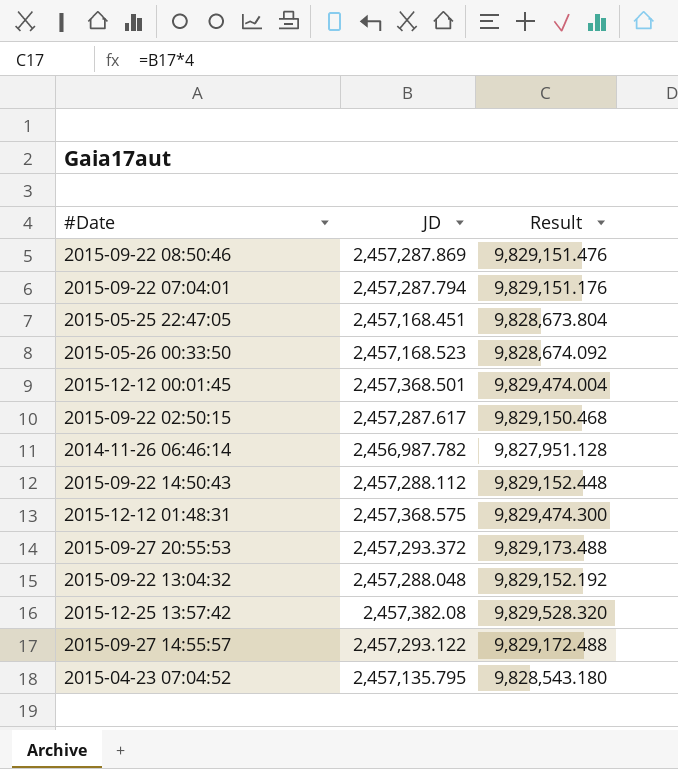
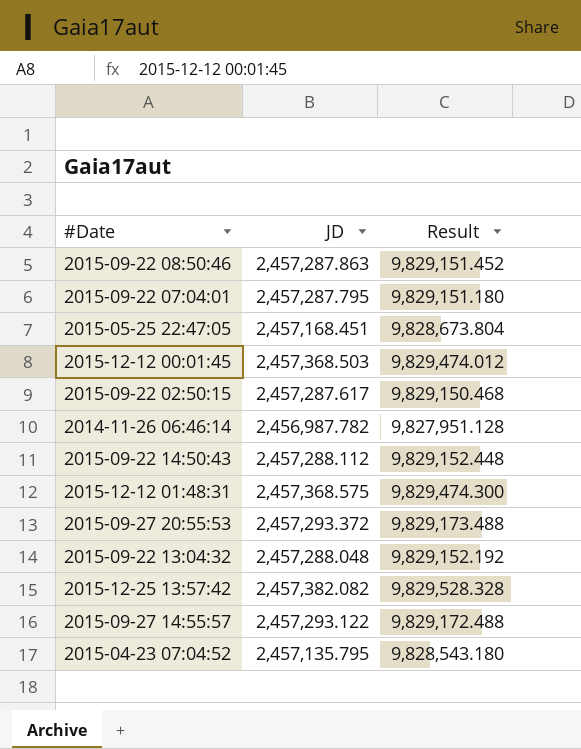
row 2015-05-26 00:33:50: 2,457,168.523 | 9,828,674.092 -> none
2015-09-22 08:50:46 | JD: 2,457,287.869 -> 2,457,287.863
2015-09-22 08:50:46 | Result: 9,829,151.476 -> 9,829,151.452
2015-09-22 07:04:01 | JD: 2,457,287.794 -> 2,457,287.795
2015-09-22 07:04:01 | Result: 9,829,151.176 -> 9,829,151.180
2015-12-12 00:01:45 | JD: 2,457,368.501 -> 2,457,368.503
2015-12-12 00:01:45 | Result: 9,829,474.004 -> 9,829,474.012
2015-12-25 13:57:42 | JD: 2,457,382.08 -> 2,457,382.082
2015-12-25 13:57:42 | Result: 9,829,528.320 -> 9,829,528.328

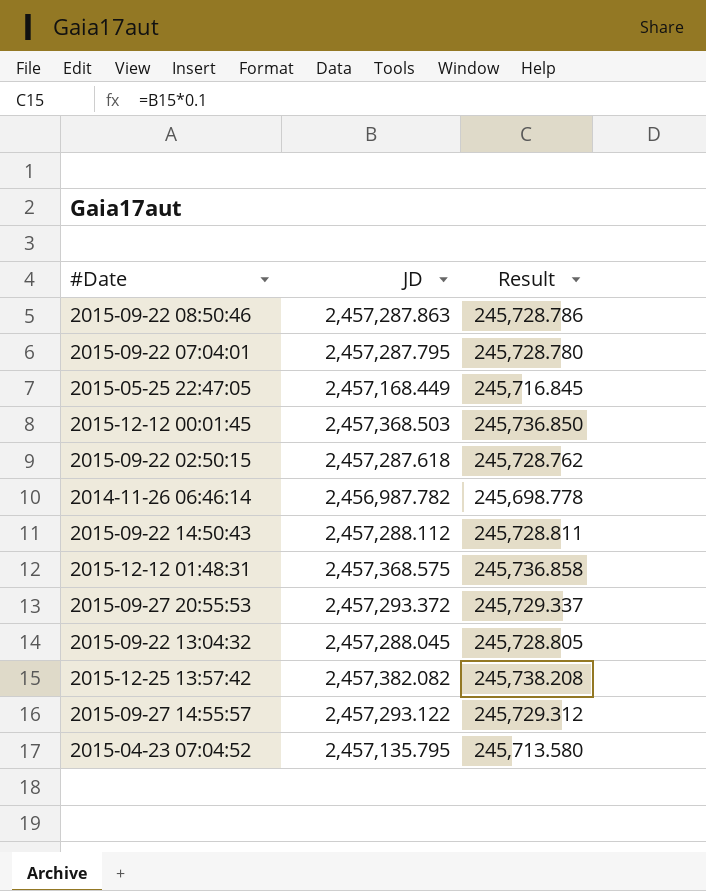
column Result | formula: [JD] * 4 -> [JD] * 0.1
2015-05-25 22:47:05 | JD: 2,457,168.451 -> 2,457,168.449
2015-09-22 02:50:15 | JD: 2,457,287.617 -> 2,457,287.618
2015-09-22 13:04:32 | JD: 2,457,288.048 -> 2,457,288.045

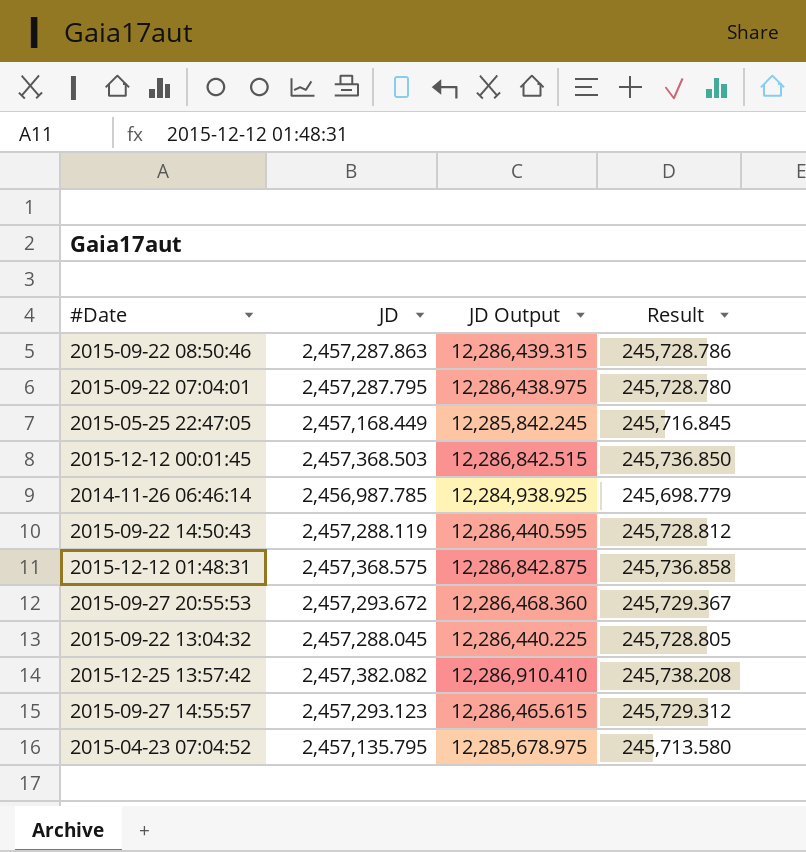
column JD Output | formula: none -> [JD] * 5
row 2015-09-22 02:50:15: 2,457,287.618 | 245,728.762 -> none
2014-11-26 06:46:14 | JD: 2,456,987.782 -> 2,456,987.785
2014-11-26 06:46:14 | Result: 245,698.778 -> 245,698.779
2015-09-22 14:50:43 | JD: 2,457,288.112 -> 2,457,288.119
2015-09-22 14:50:43 | Result: 245,728.811 -> 245,728.812
2015-09-27 20:55:53 | JD: 2,457,293.372 -> 2,457,293.672
2015-09-27 20:55:53 | Result: 245,729.337 -> 245,729.367
2015-09-27 14:55:57 | JD: 2,457,293.122 -> 2,457,293.123

